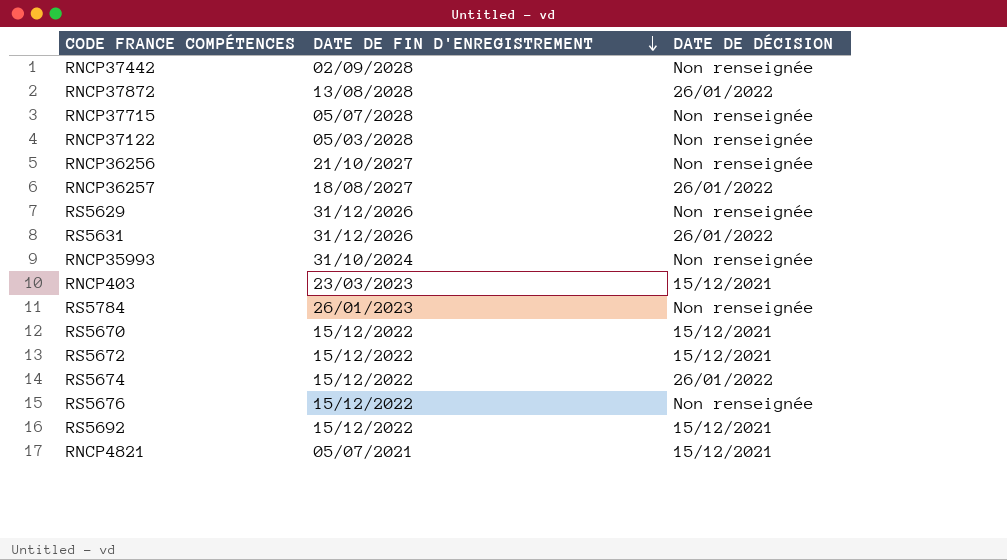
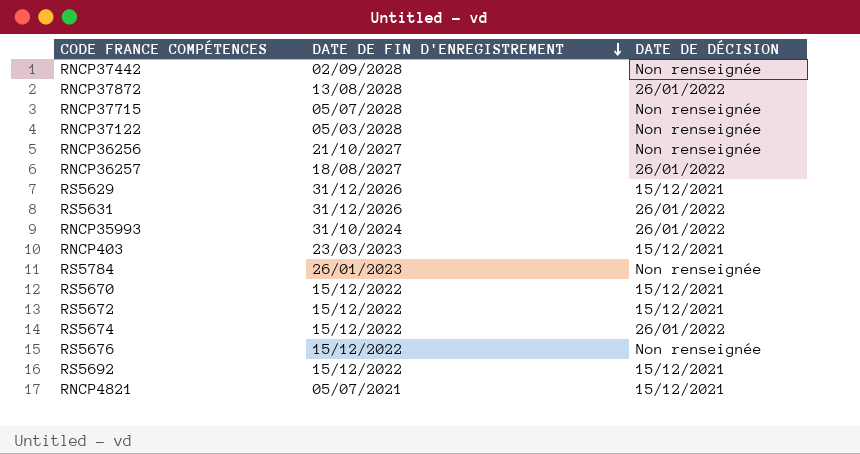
RS5629 | DATE DE DÉCISION: Non renseignée -> 15/12/2021
RNCP35993 | DATE DE DÉCISION: Non renseignée -> 26/01/2022

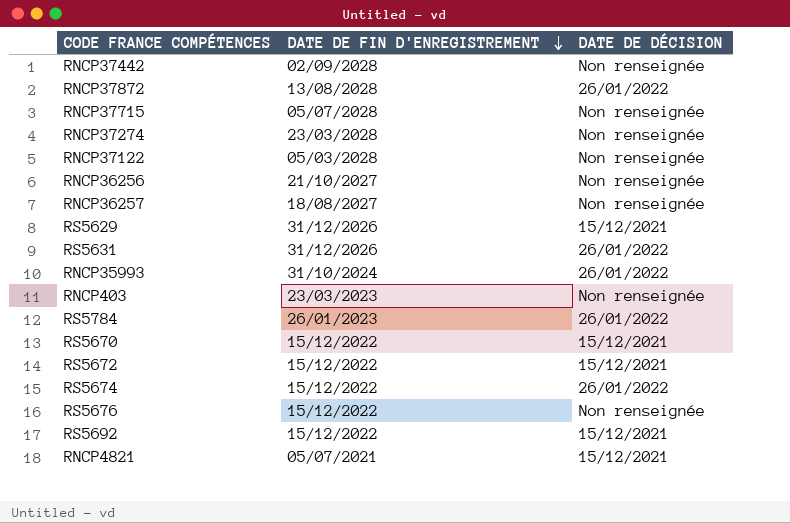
row RNCP37274: none -> 23/03/2028 | Non renseignée
RNCP36257 | DATE DE DÉCISION: 26/01/2022 -> Non renseignée
RNCP403 | DATE DE DÉCISION: 15/12/2021 -> Non renseignée
RS5784 | DATE DE DÉCISION: Non renseignée -> 26/01/2022

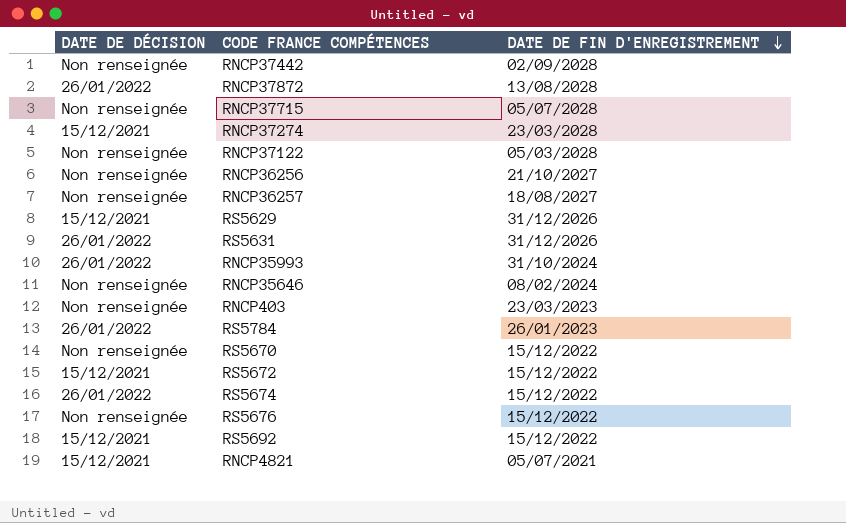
column DATE DE DÉCISION | position: 3 -> 1
RNCP37274 | DATE DE DÉCISION: Non renseignée -> 15/12/2021
row RNCP35646: none -> Non renseignée | 08/02/2024
RS5670 | DATE DE DÉCISION: 15/12/2021 -> Non renseignée

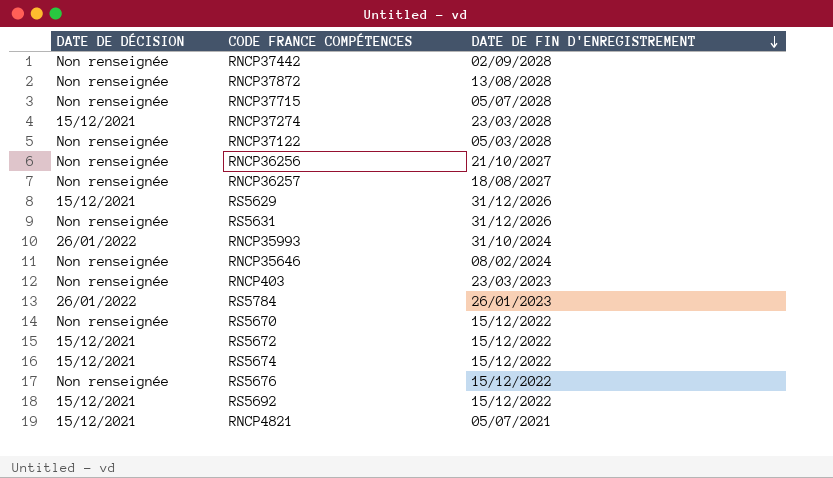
RNCP37872 | DATE DE DÉCISION: 26/01/2022 -> Non renseignée
RS5631 | DATE DE DÉCISION: 26/01/2022 -> Non renseignée
RS5674 | DATE DE DÉCISION: 26/01/2022 -> 15/12/2021

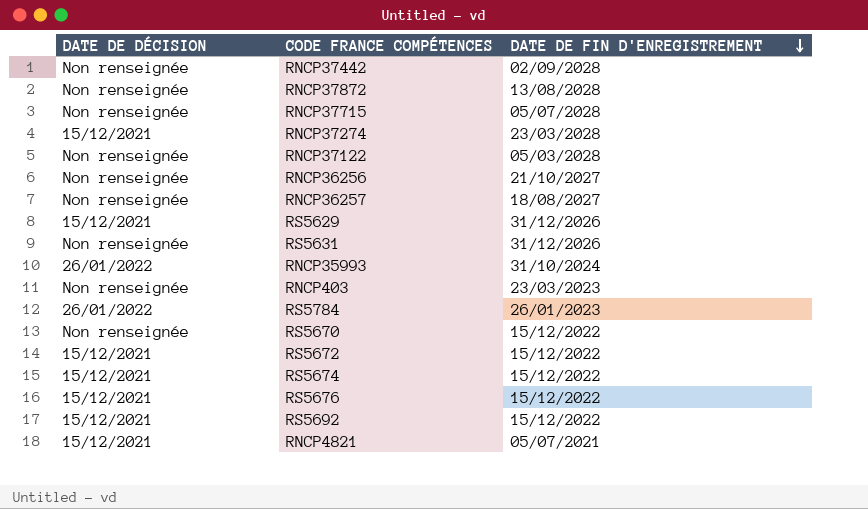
row RNCP35646: Non renseignée | 08/02/2024 -> none
RS5676 | DATE DE DÉCISION: Non renseignée -> 15/12/2021

